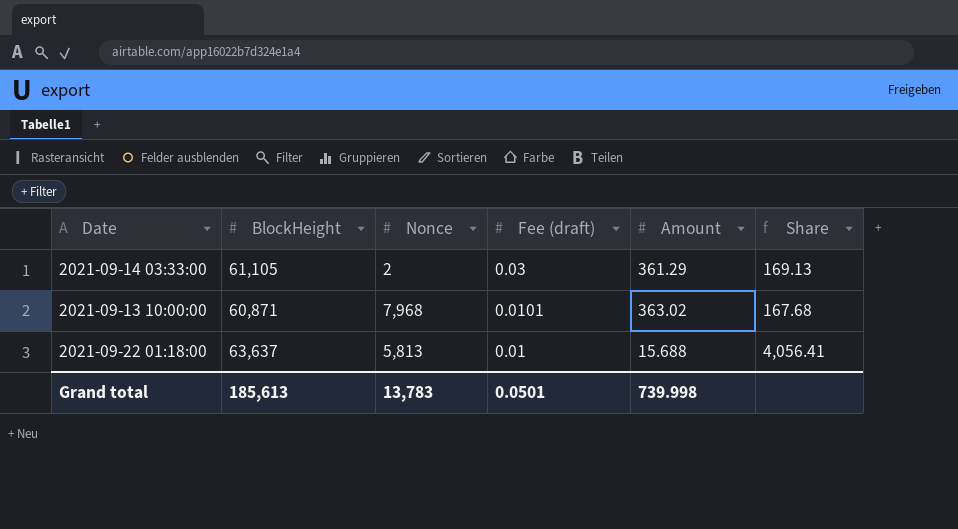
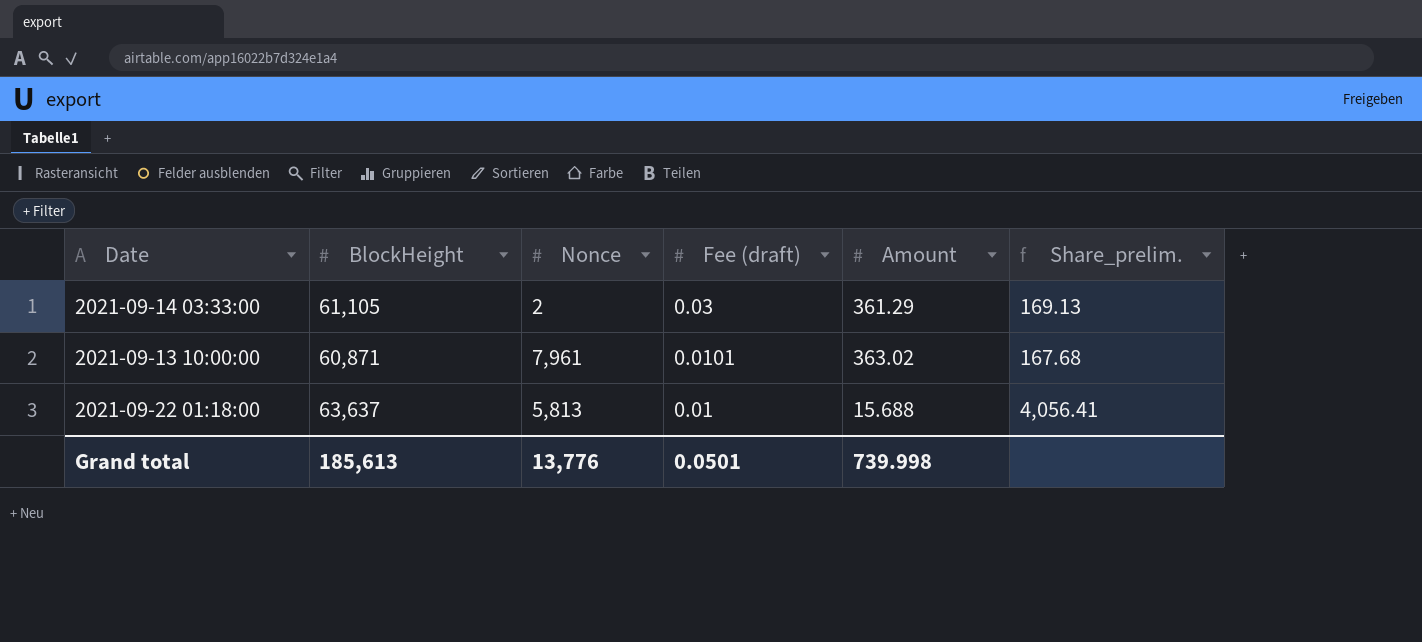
column name: Share -> Share_prelim.
2021-09-13 10:00:00 | Nonce: 7,968 -> 7,961
Grand total | Nonce: 13,783 -> 13,776

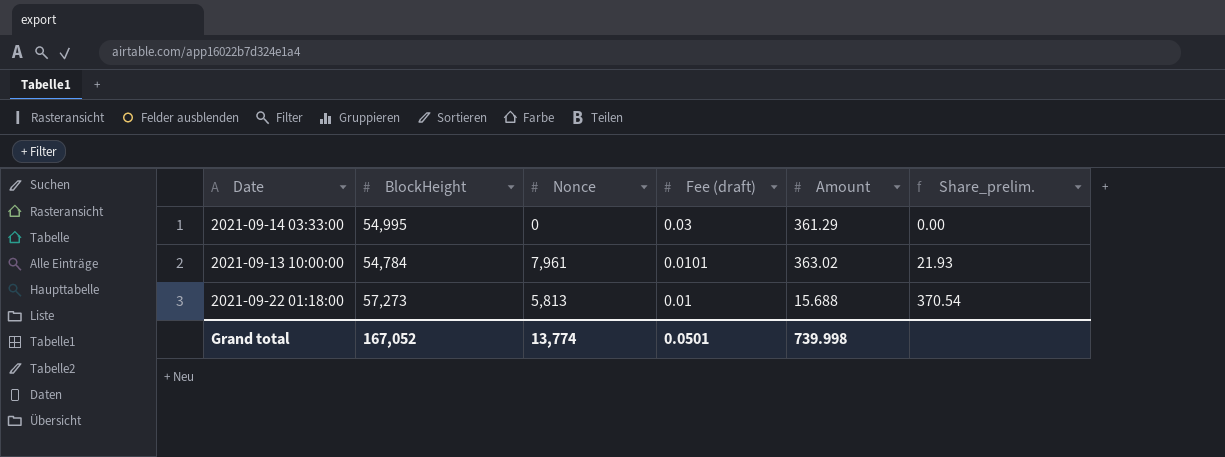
column Share_prelim. | formula: [BlockHeight] / [Amount] -> [Nonce] / [Amount]
2021-09-14 03:33:00 | BlockHeight: 61,105 -> 54,995
2021-09-14 03:33:00 | Nonce: 2 -> 0
2021-09-13 10:00:00 | BlockHeight: 60,871 -> 54,784
2021-09-22 01:18:00 | BlockHeight: 63,637 -> 57,273
Grand total | BlockHeight: 185,613 -> 167,052
Grand total | Nonce: 13,776 -> 13,774

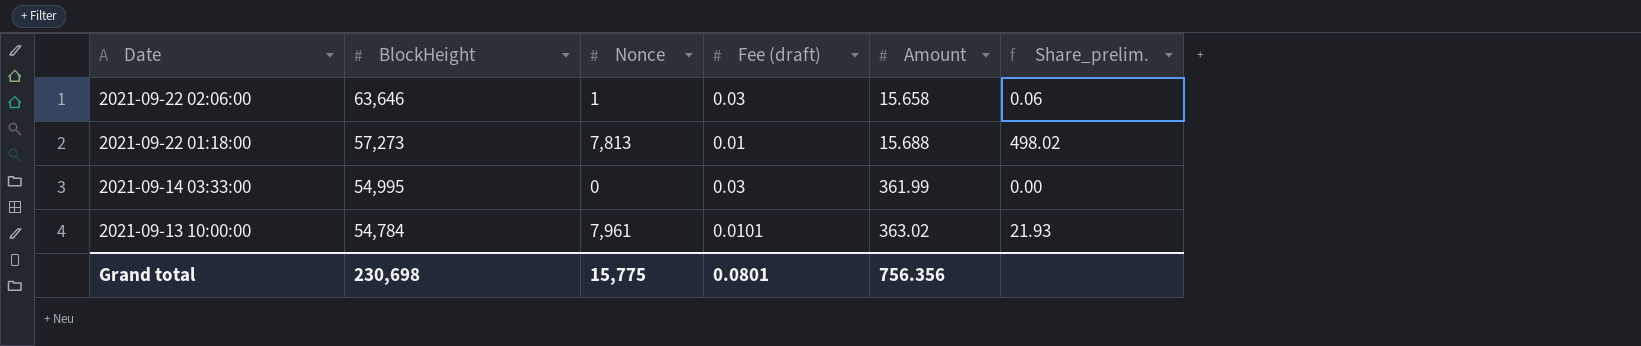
row order: Fee (draft) descending -> Date descending
row 2021-09-22 02:06:00: none -> 63,646 | 1 | 0.03 | 15.658 | 0.06
2021-09-22 01:18:00 | Nonce: 5,813 -> 7,813
2021-09-22 01:18:00 | Share_prelim.: 370.54 -> 498.02
2021-09-14 03:33:00 | Amount: 361.29 -> 361.99
Grand total | BlockHeight: 167,052 -> 230,698
Grand total | Nonce: 13,774 -> 15,775
Grand total | Fee (draft): 0.0501 -> 0.0801
Grand total | Amount: 739.998 -> 756.356

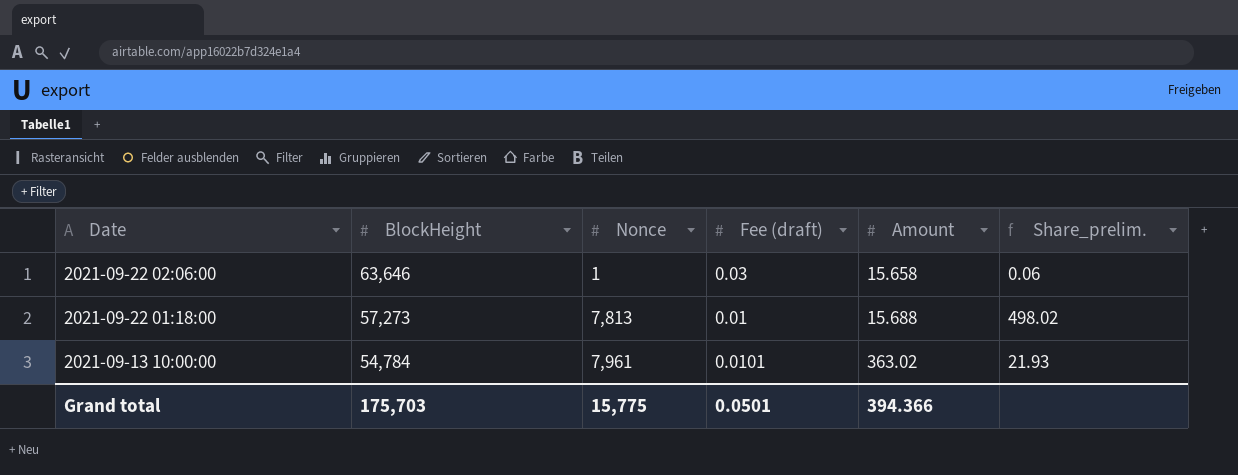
row 2021-09-14 03:33:00: 54,995 | 0 | 0.03 | 361.99 | 0.00 -> none
Grand total | BlockHeight: 230,698 -> 175,703
Grand total | Fee (draft): 0.0801 -> 0.0501
Grand total | Amount: 756.356 -> 394.366

